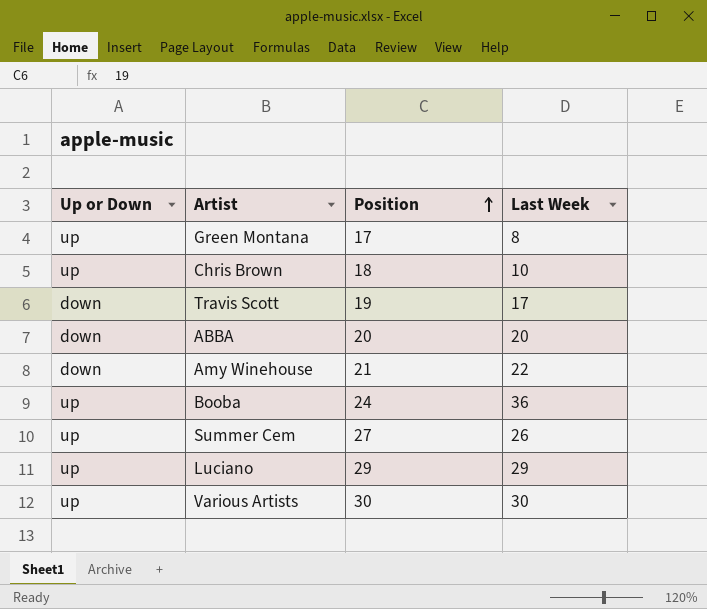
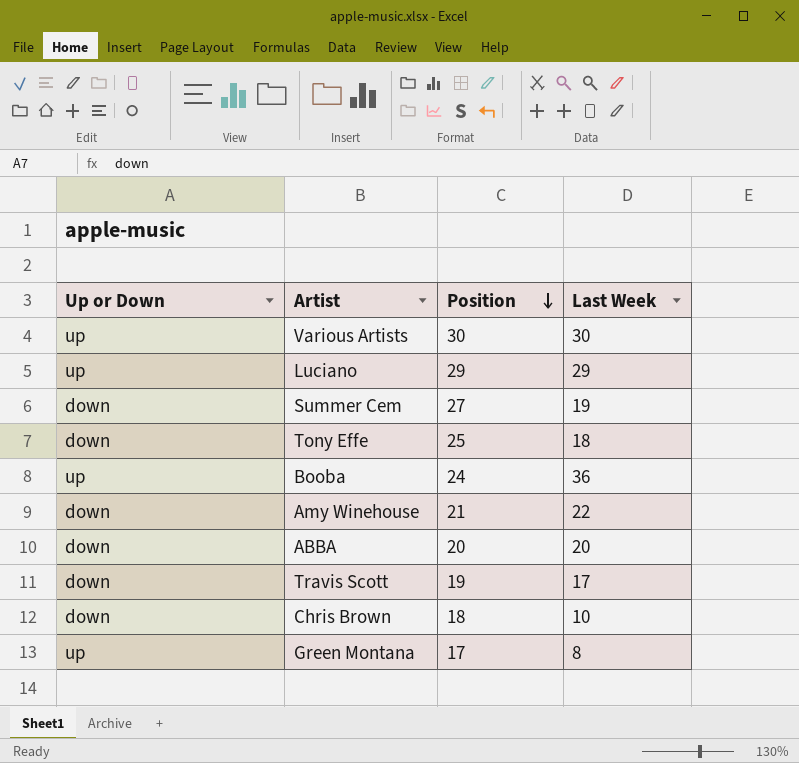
row order: Position ascending -> Position descending
Summer Cem | Up or Down: up -> down
Summer Cem | Last Week: 26 -> 19
row Tony Effe: none -> down | 25 | 18
Chris Brown | Up or Down: up -> down

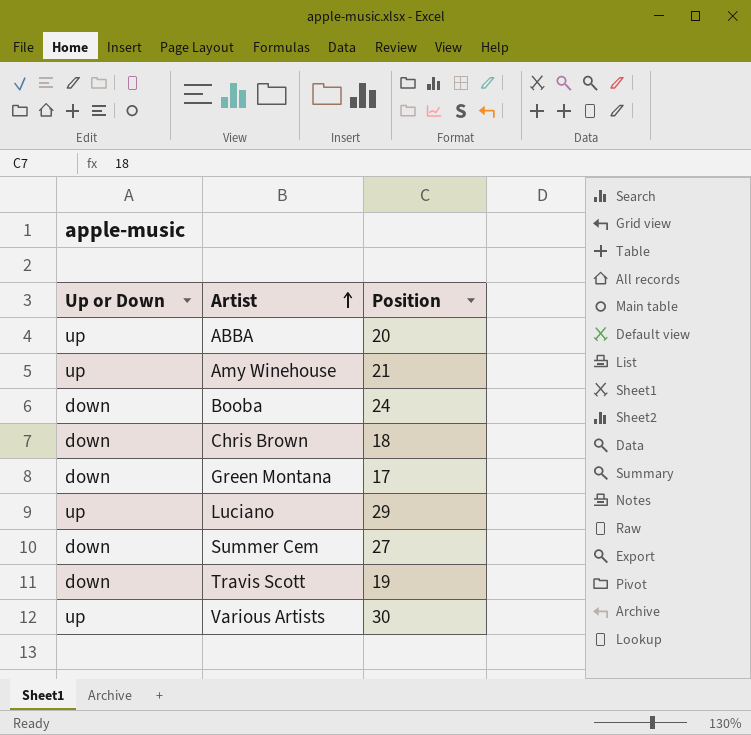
row order: Position descending -> Artist ascending
column Last Week | position: 4 -> none
row Tony Effe: down | 25 | 18 -> none
ABBA | Up or Down: down -> up
Amy Winehouse | Up or Down: down -> up
Booba | Up or Down: up -> down
Green Montana | Up or Down: up -> down

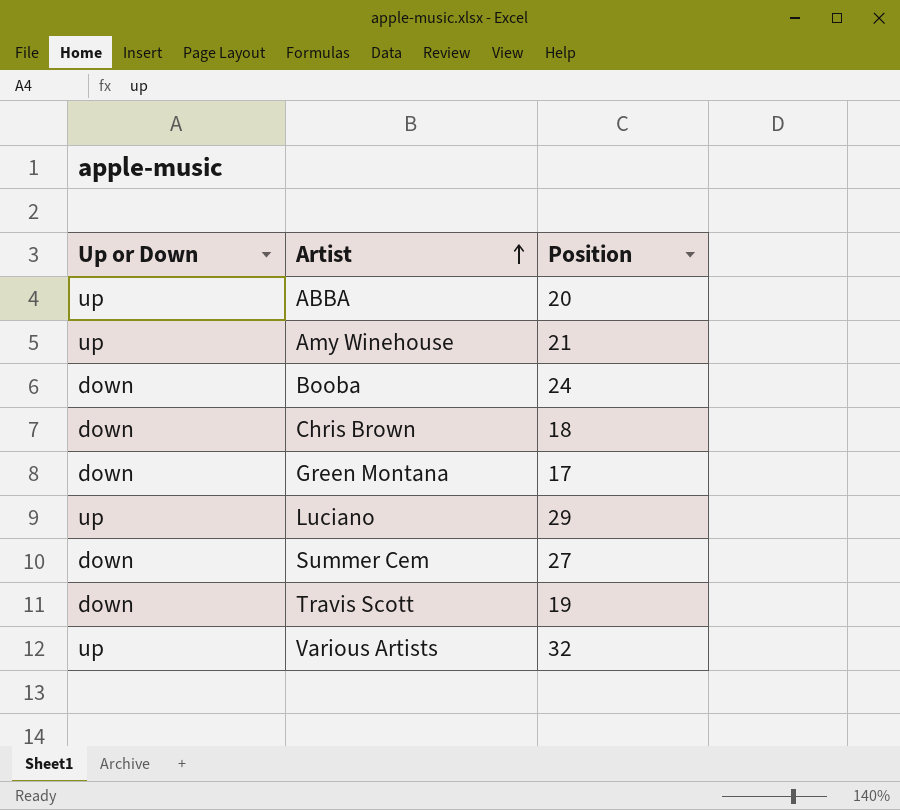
Various Artists | Position: 30 -> 32

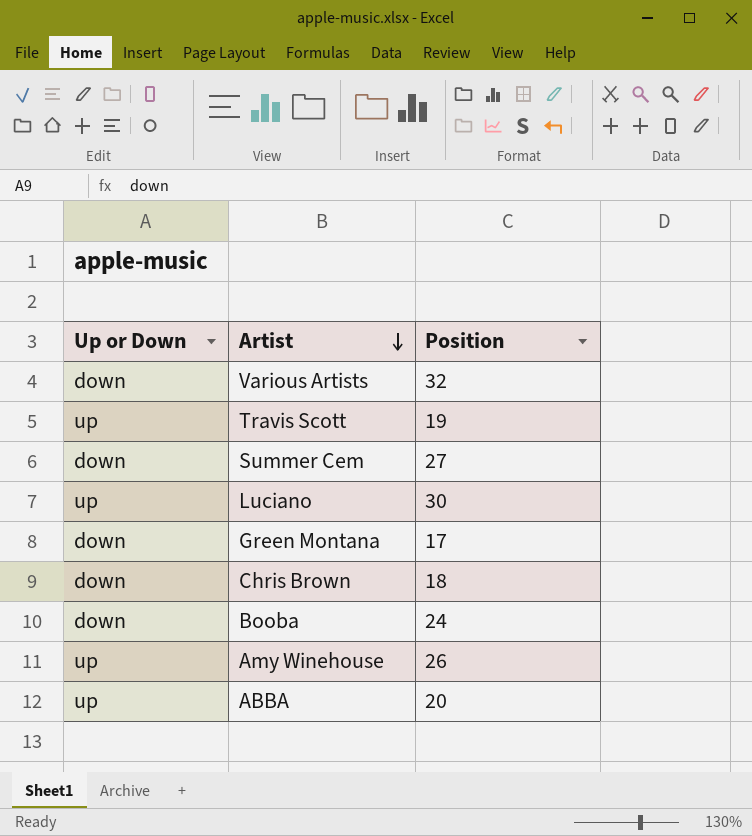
row order: Artist ascending -> Artist descending
Various Artists | Up or Down: up -> down
Travis Scott | Up or Down: down -> up
Luciano | Position: 29 -> 30
Amy Winehouse | Position: 21 -> 26

